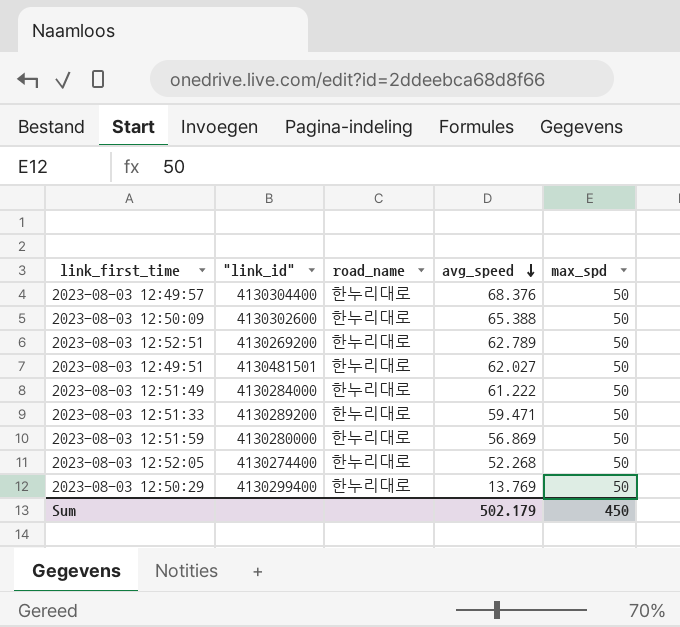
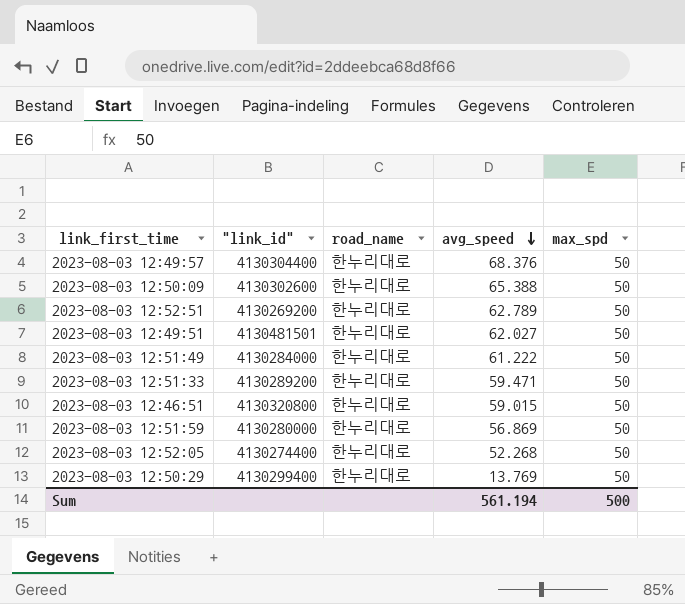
row 2023-08-03 12:46:51: none -> 4130320800 | 한누리대로 | 59.015 | 50
Sum | avg_speed: 502.179 -> 561.194
Sum | max_spd: 450 -> 500

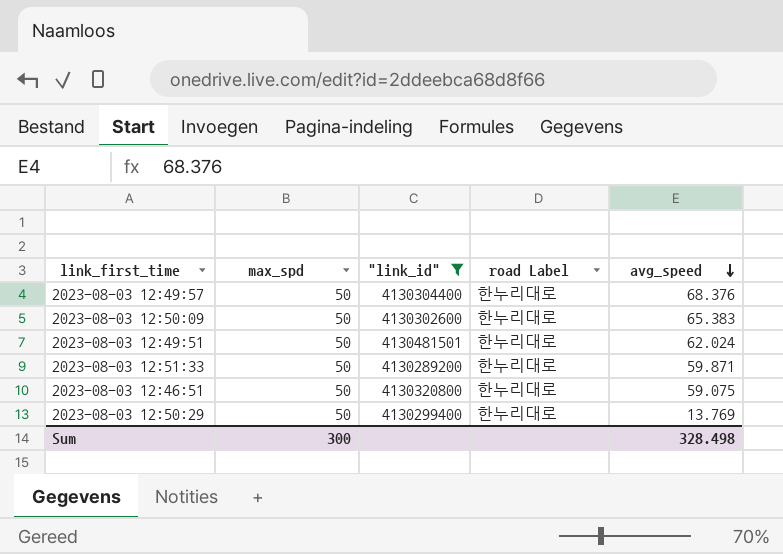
filter: none -> "link_id" >= 4130289200
column max_spd | position: 5 -> 2
column name: road_name -> road Label
2023-08-03 12:50:09 | avg_speed: 65.388 -> 65.383
2023-08-03 12:49:51 | avg_speed: 62.027 -> 62.024
2023-08-03 12:51:33 | avg_speed: 59.471 -> 59.871
2023-08-03 12:46:51 | avg_speed: 59.015 -> 59.075
Sum | max_spd: 500 -> 300
Sum | avg_speed: 561.194 -> 328.498

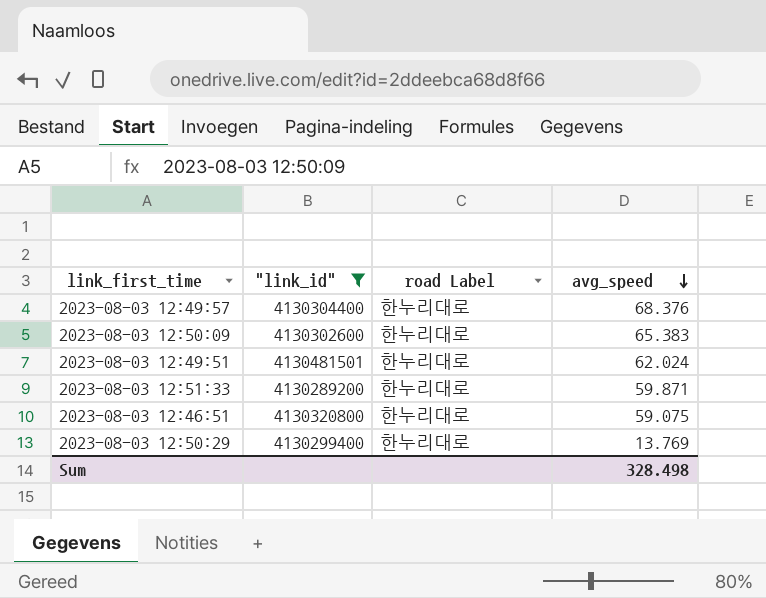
column max_spd | position: 2 -> none

